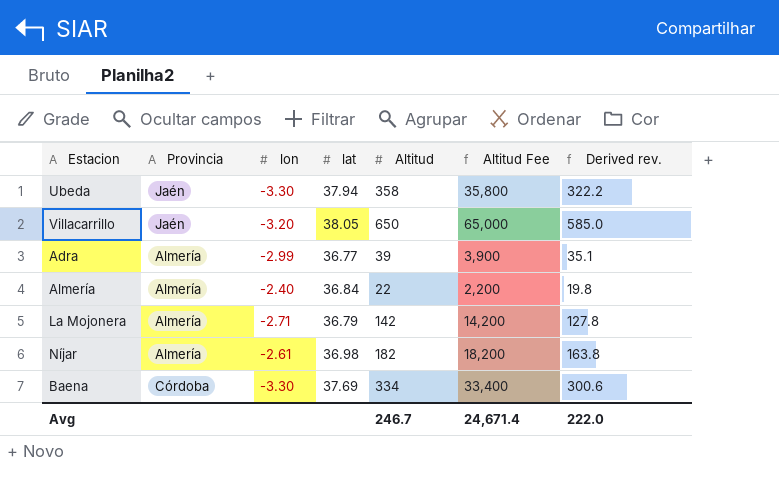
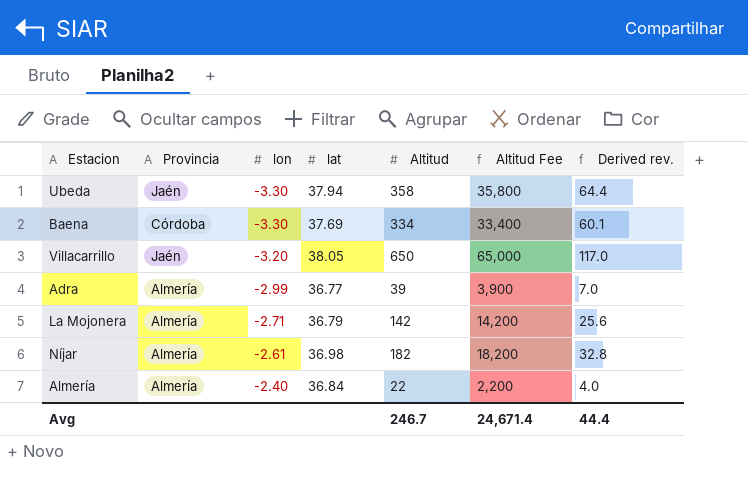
row order: none -> lon ascending
column Derived rev. | formula: [Altitud] * 0.9 -> [Altitud] * 0.18
Avg | Derived rev.: 222.0 -> 44.4

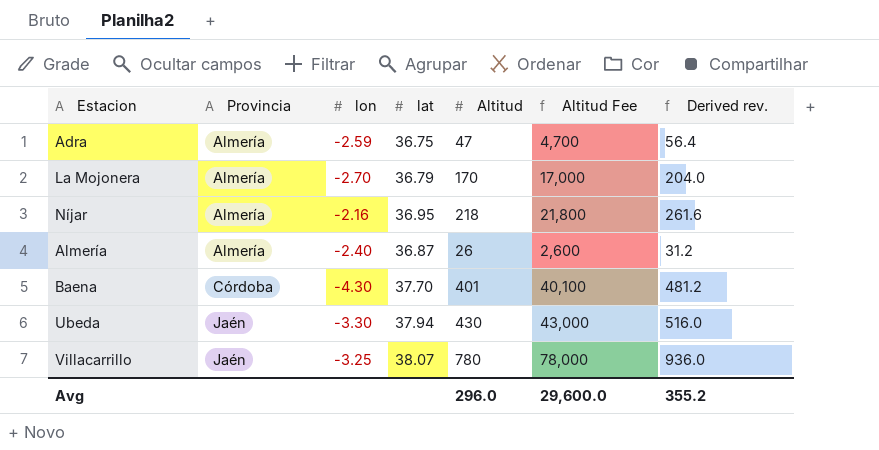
row order: lon ascending -> Provincia ascending
column Derived rev. | formula: [Altitud] * 0.18 -> [Altitud] * 1.2
Adra | lon: -2.99 -> -2.59
Adra | lat: 36.77 -> 36.75
Adra | Altitud: 39 -> 47
Adra | Altitud Fee: 3,900 -> 4,700
La Mojonera | lon: -2.71 -> -2.70
La Mojonera | Altitud: 142 -> 170
La Mojonera | Altitud Fee: 14,200 -> 17,000
Níjar | lon: -2.61 -> -2.16
Níjar | lat: 36.98 -> 36.95
Níjar | Altitud: 182 -> 218
Níjar | Altitud Fee: 18,200 -> 21,800
Almería | lat: 36.84 -> 36.87
Almería | Altitud: 22 -> 26
Almería | Altitud Fee: 2,200 -> 2,600
Baena | lon: -3.30 -> -4.30
Baena | lat: 37.69 -> 37.70
Baena | Altitud: 334 -> 401
Baena | Altitud Fee: 33,400 -> 40,100
Ubeda | Altitud: 358 -> 430
Ubeda | Altitud Fee: 35,800 -> 43,000
Villacarrillo | lon: -3.20 -> -3.25
Villacarrillo | lat: 38.05 -> 38.07
Villacarrillo | Altitud: 650 -> 780
Villacarrillo | Altitud Fee: 65,000 -> 78,000
Avg | Altitud: 246.7 -> 296.0
Avg | Altitud Fee: 24,671.4 -> 29,600.0
Avg | Derived rev.: 44.4 -> 355.2

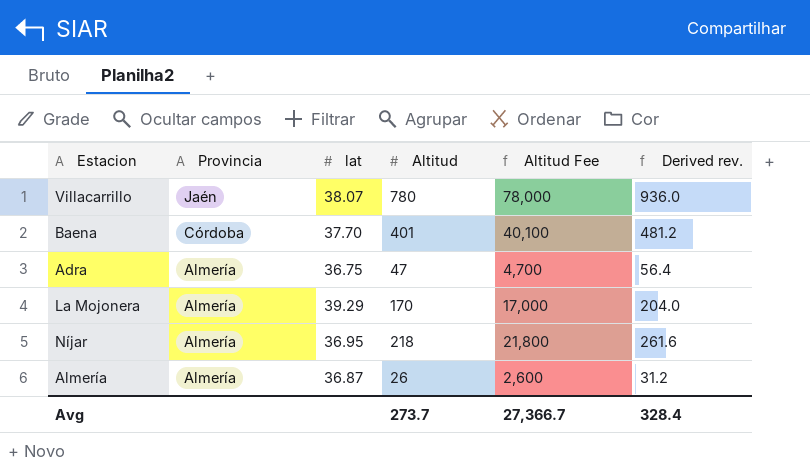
row order: Provincia ascending -> Provincia descending
column lon | position: 3 -> none
row Ubeda: Jaén | -3.30 | 37.94 | 430 | 43,000 | 516.0 -> none
La Mojonera | lat: 36.79 -> 39.29
Avg | Altitud: 296.0 -> 273.7
Avg | Altitud Fee: 29,600.0 -> 27,366.7
Avg | Derived rev.: 355.2 -> 328.4

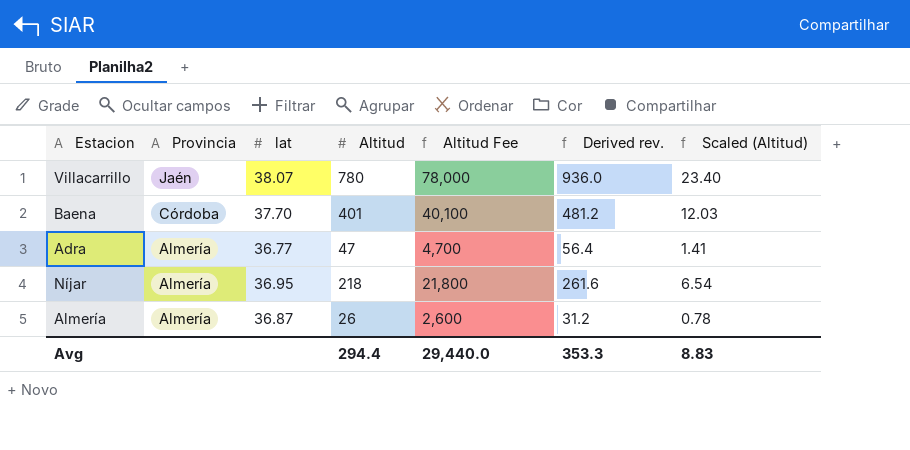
column Scaled (Altitud) | formula: none -> [Altitud] * 0.03
row La Mojonera: Almería | 39.29 | 170 | 17,000 | 204.0 -> none
Adra | lat: 36.75 -> 36.77
Avg | Altitud: 273.7 -> 294.4
Avg | Altitud Fee: 27,366.7 -> 29,440.0
Avg | Derived rev.: 328.4 -> 353.3

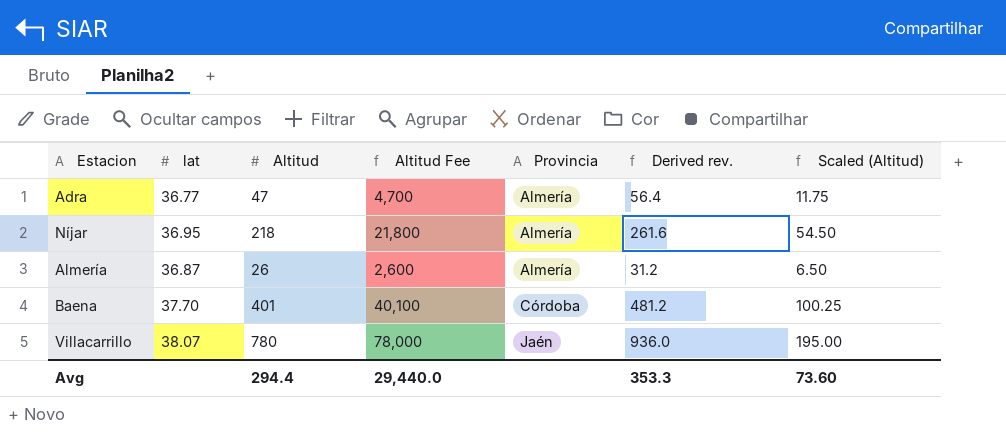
row order: Provincia descending -> Provincia ascending
column Provincia | position: 2 -> 5
column Scaled (Altitud) | formula: [Altitud] * 0.03 -> [Altitud] * 0.25
Avg | Scaled (Altitud): 8.83 -> 73.60

